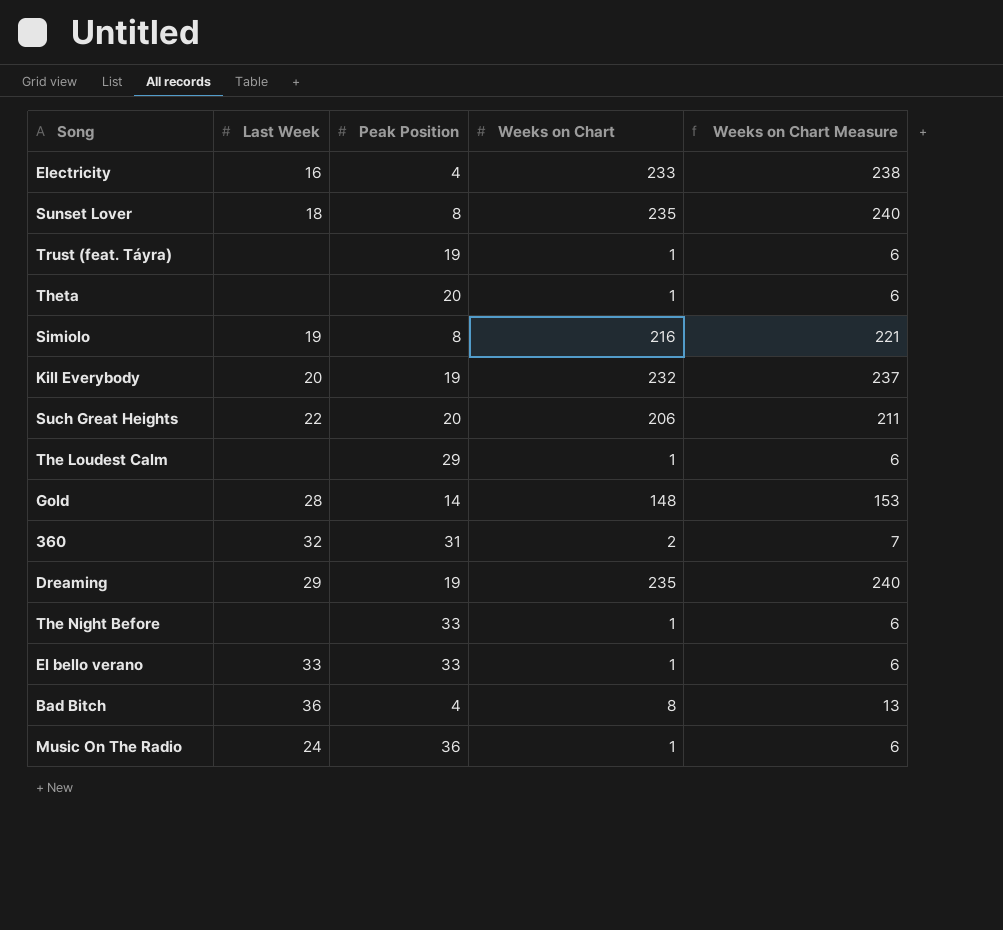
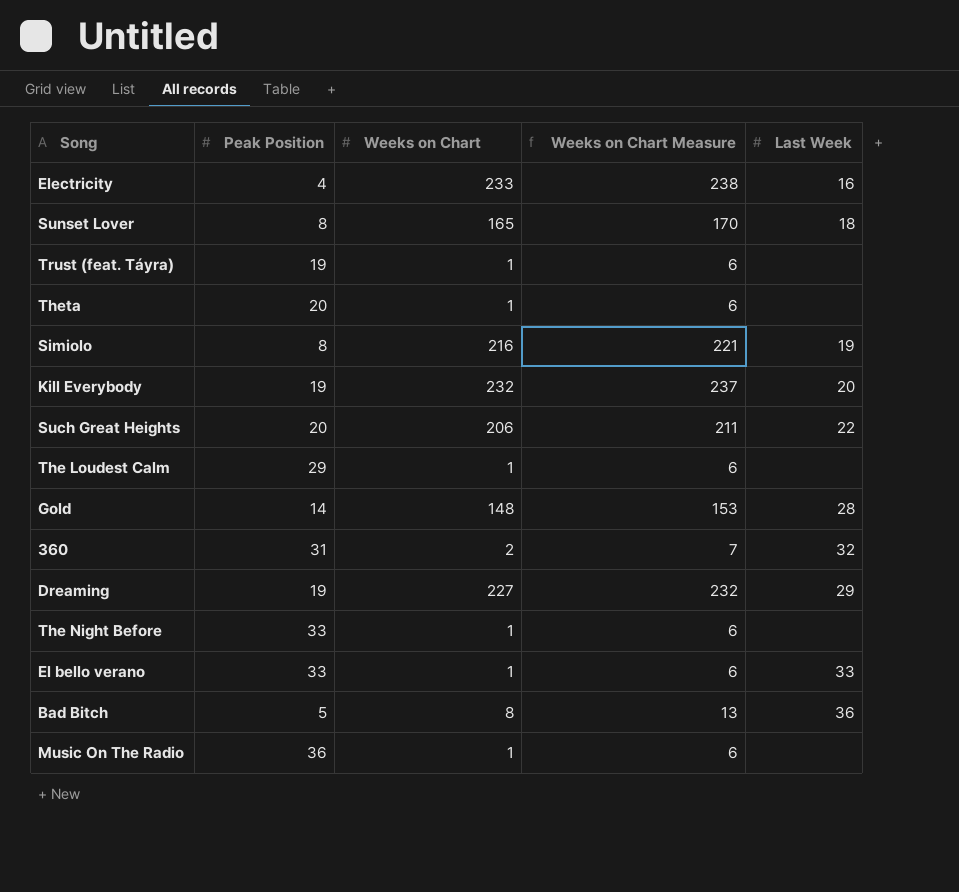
column Last Week | position: 2 -> 5
Sunset Lover | Weeks on Chart: 235 -> 165
Sunset Lover | Weeks on Chart Measure: 240 -> 170
Dreaming | Weeks on Chart: 235 -> 227
Dreaming | Weeks on Chart Measure: 240 -> 232
Bad Bitch | Peak Position: 4 -> 5
Music On The Radio | Last Week: 24 -> none

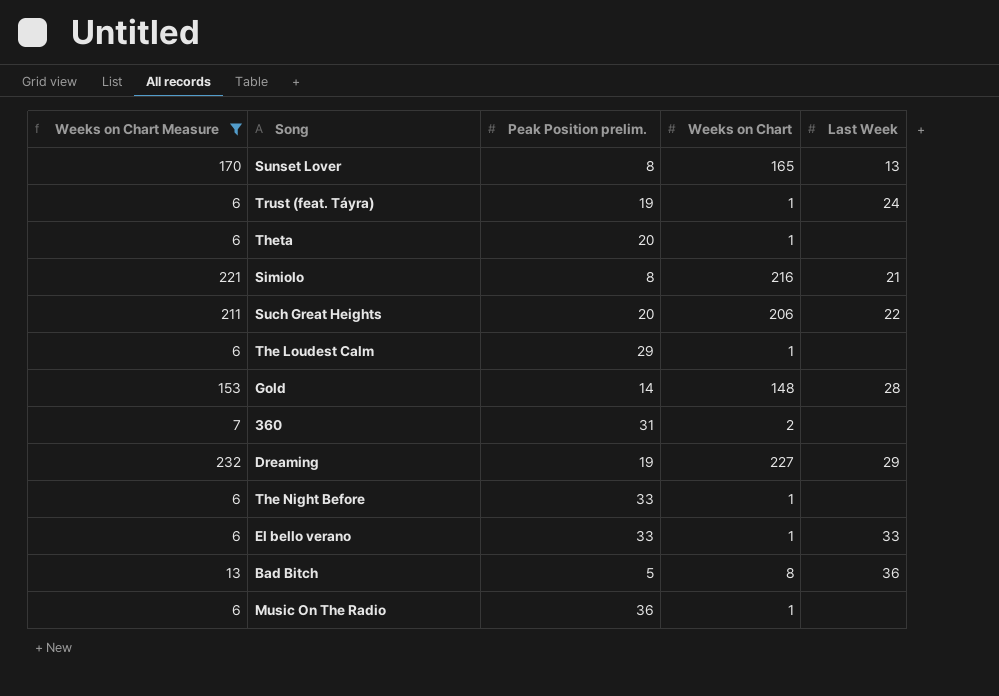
filter: none -> Weeks on Chart Measure <= 232
column Weeks on Chart Measure | position: 4 -> 1
column name: Peak Position -> Peak Position prelim.
Sunset Lover | Last Week: 18 -> 13
Trust (feat. Táyra) | Last Week: none -> 24
Simiolo | Last Week: 19 -> 21
360 | Last Week: 32 -> none

